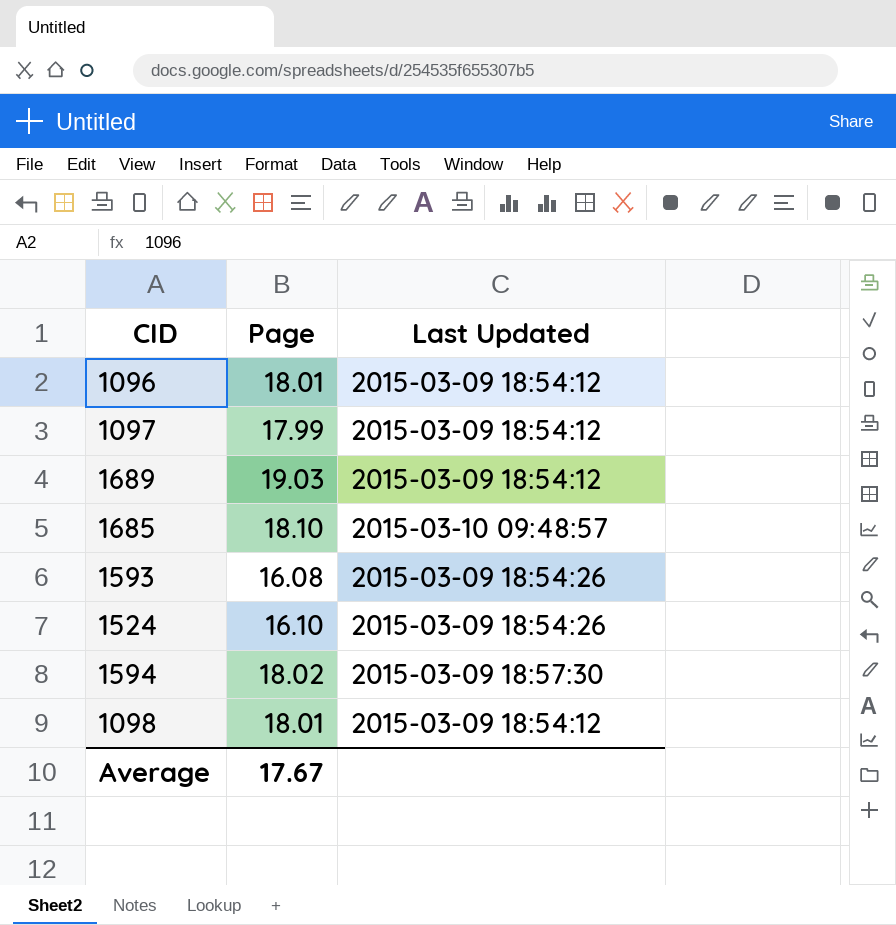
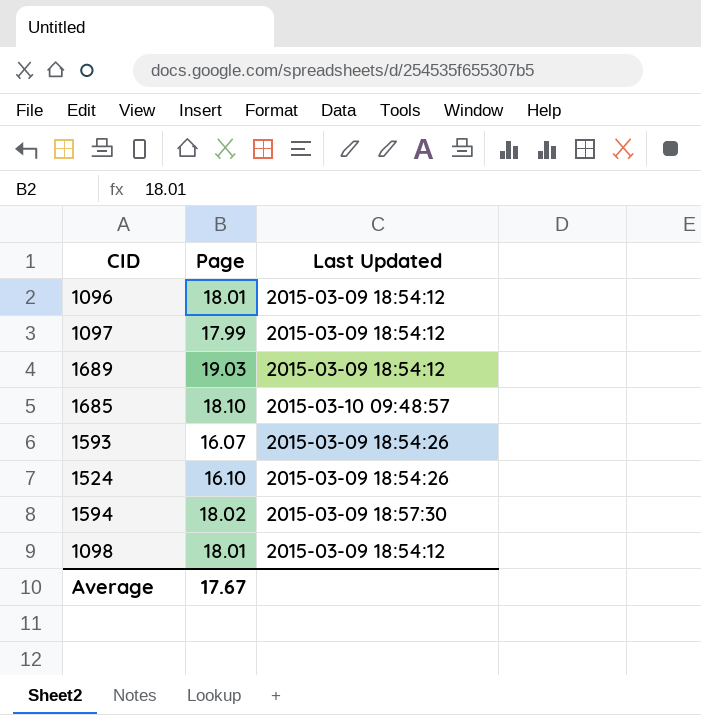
1593 | Page: 16.08 -> 16.07

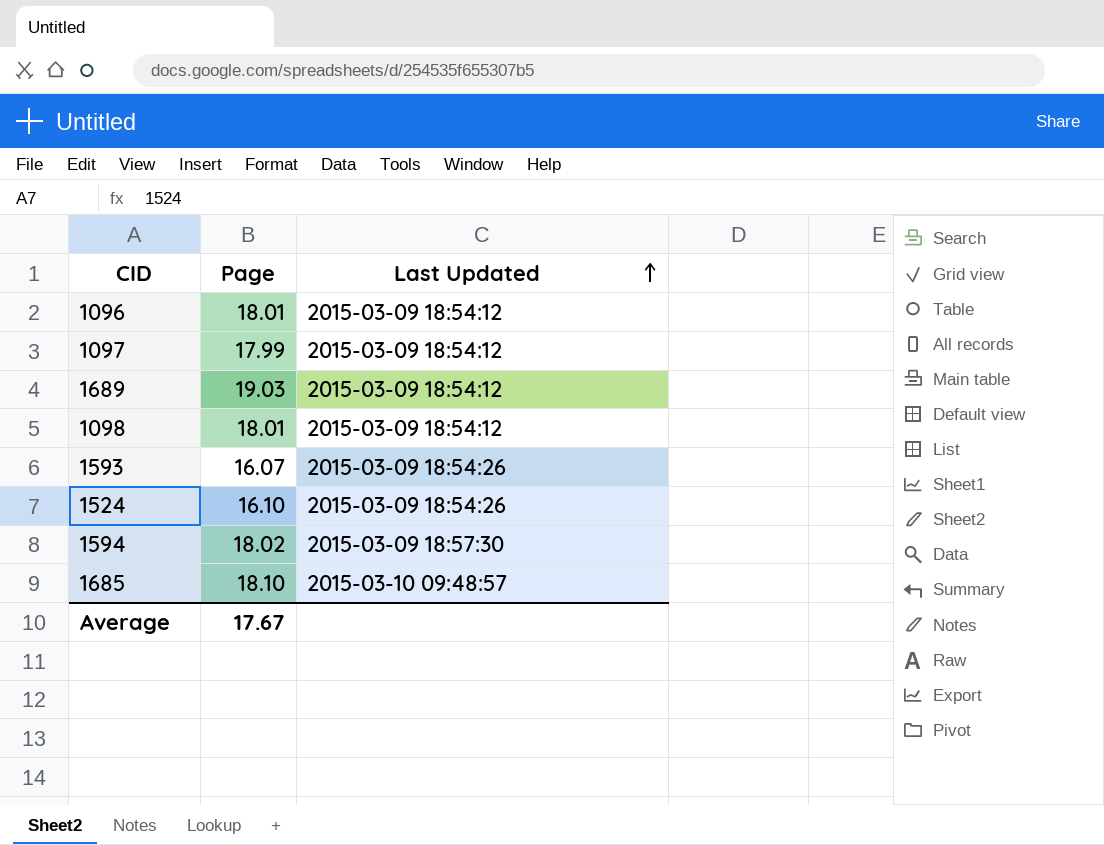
row order: none -> Last Updated ascending

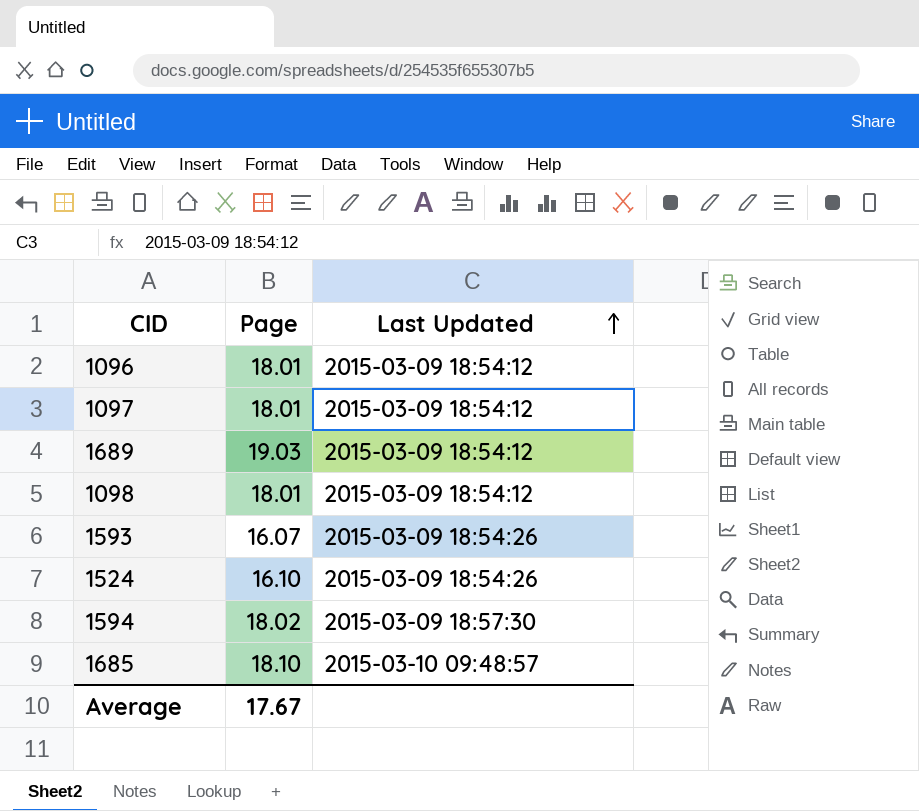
1097 | Page: 17.99 -> 18.01

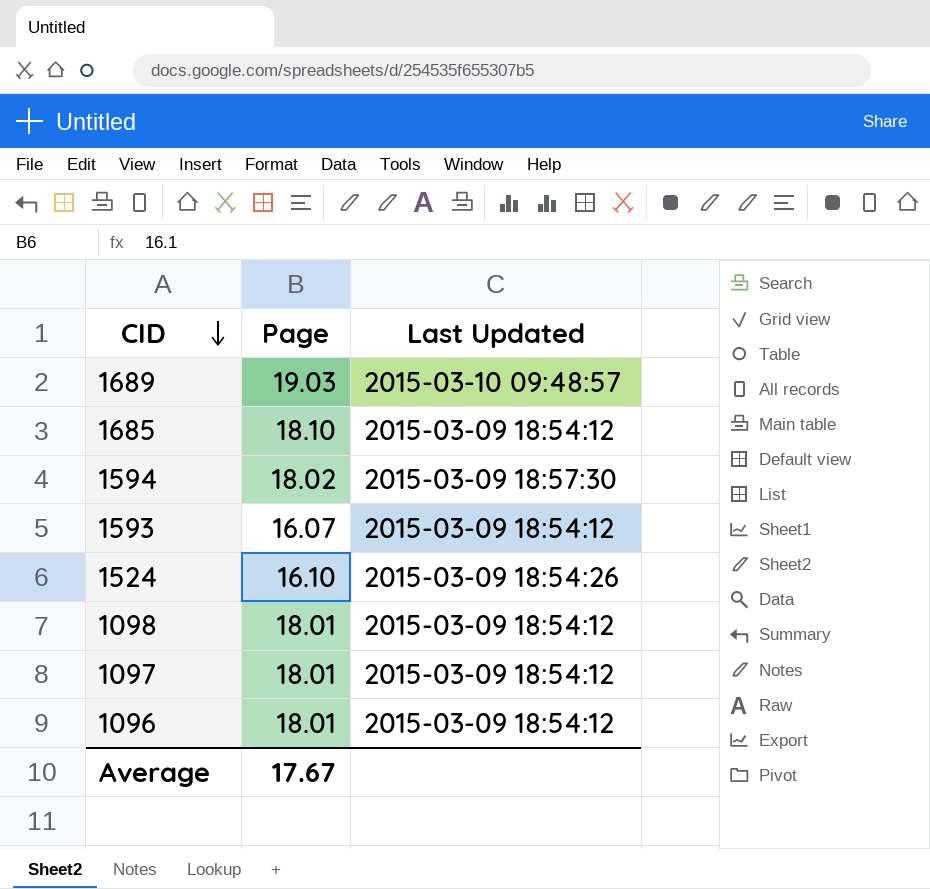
row order: Last Updated ascending -> CID descending
1689 | Last Updated: 2015-03-09 18:54:12 -> 2015-03-10 09:48:57
1685 | Last Updated: 2015-03-10 09:48:57 -> 2015-03-09 18:54:12
1593 | Last Updated: 2015-03-09 18:54:26 -> 2015-03-09 18:54:12

